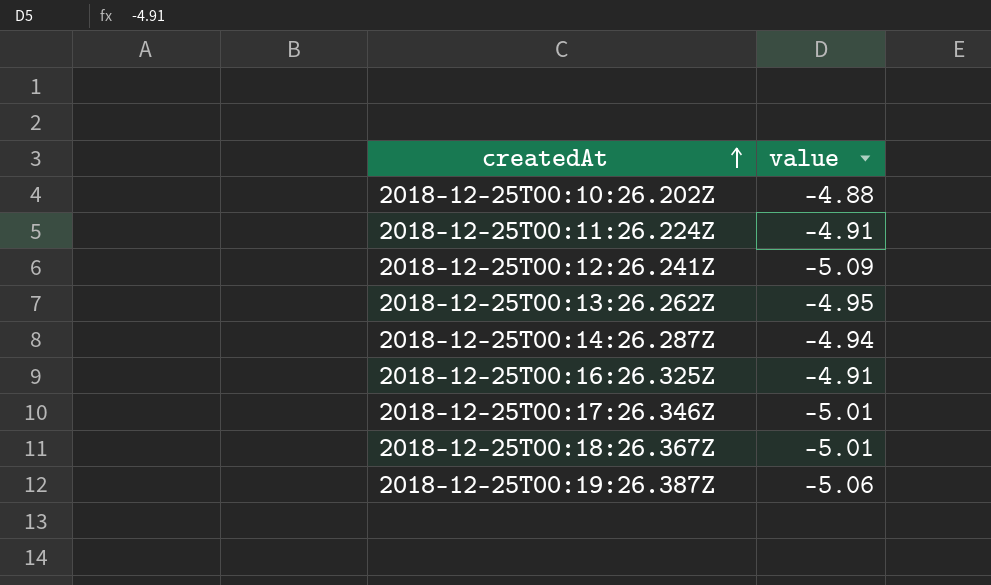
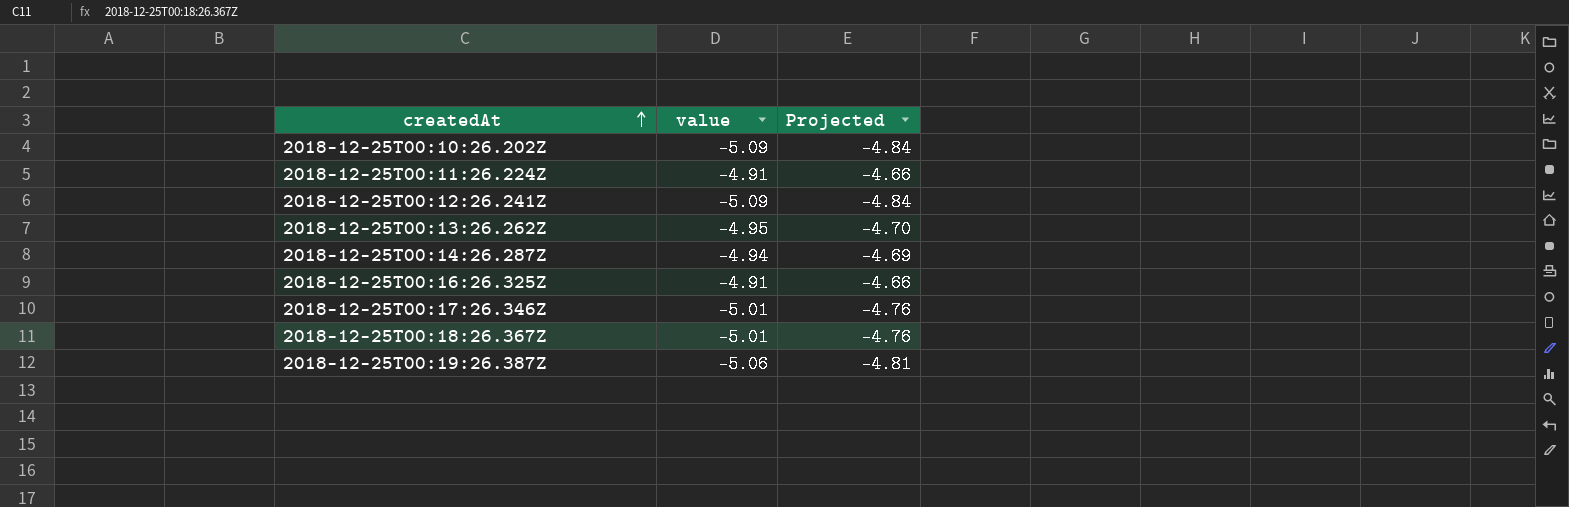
column Projected | formula: none -> [value] * 0.95
2018-12-25T00:10:26.202Z | value: -4.88 -> -5.09

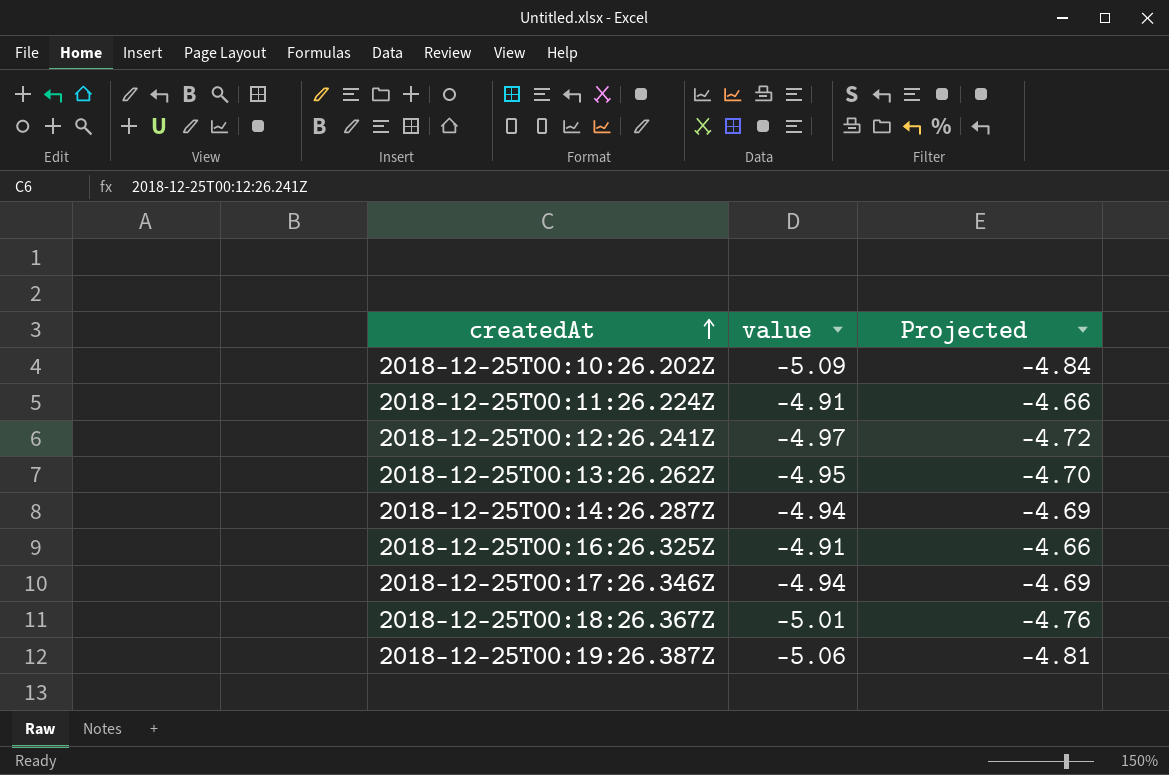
2018-12-25T00:12:26.241Z | value: -5.09 -> -4.97
2018-12-25T00:12:26.241Z | Projected: -4.84 -> -4.72
2018-12-25T00:17:26.346Z | value: -5.01 -> -4.94
2018-12-25T00:17:26.346Z | Projected: -4.76 -> -4.69

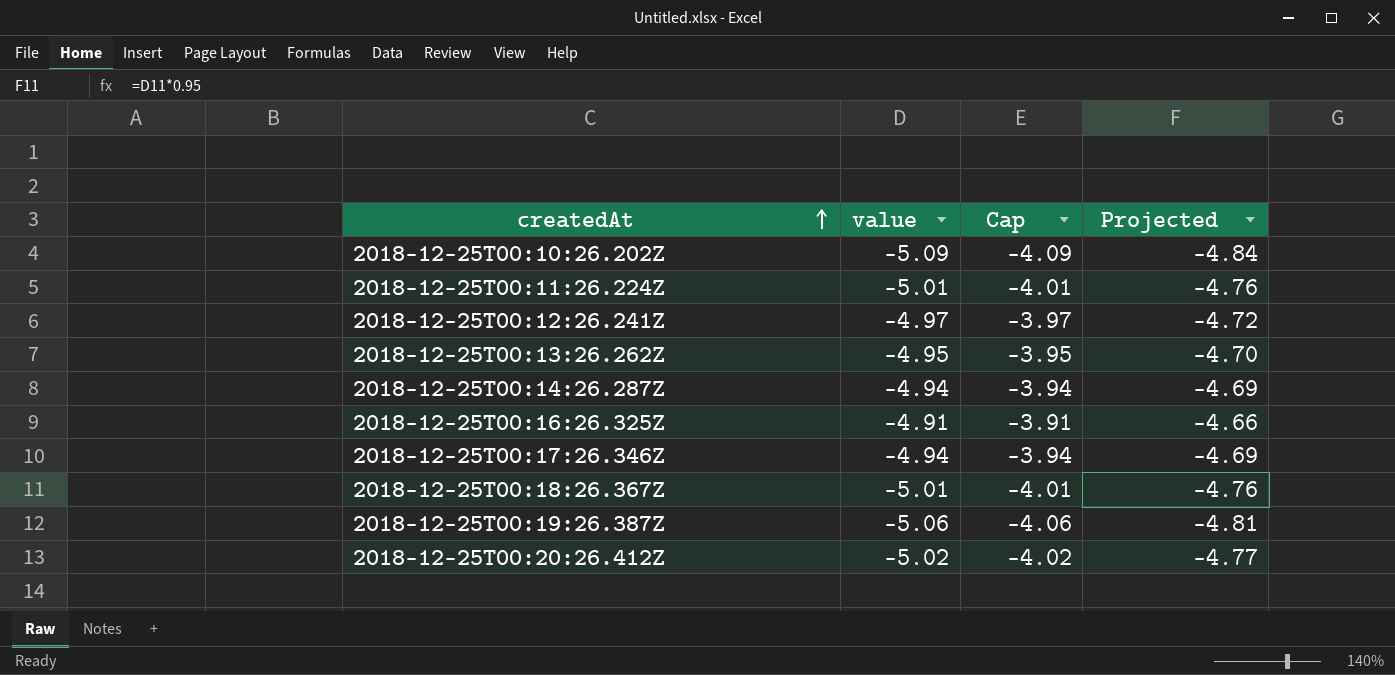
column Cap | formula: none -> [value] + 1
2018-12-25T00:11:26.224Z | value: -4.91 -> -5.01
2018-12-25T00:11:26.224Z | Projected: -4.66 -> -4.76
row 2018-12-25T00:20:26.412Z: none -> -5.02 | -4.02 | -4.77

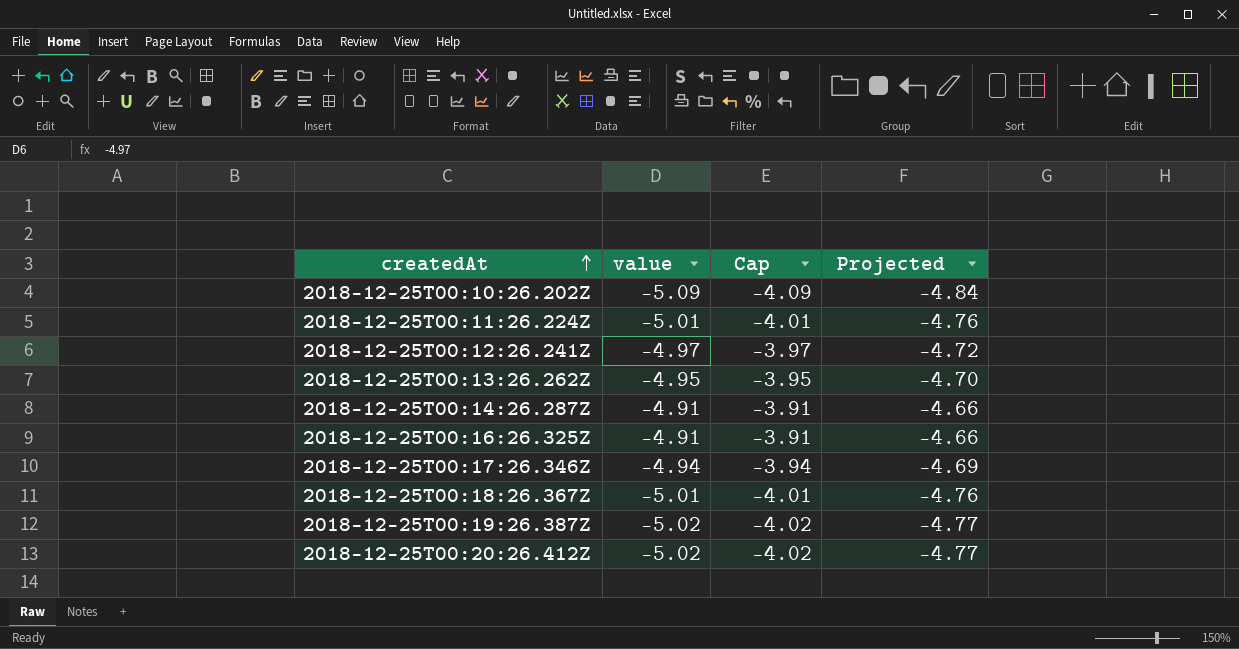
2018-12-25T00:14:26.287Z | value: -4.94 -> -4.91
2018-12-25T00:14:26.287Z | Cap: -3.94 -> -3.91
2018-12-25T00:14:26.287Z | Projected: -4.69 -> -4.66
2018-12-25T00:19:26.387Z | value: -5.06 -> -5.02
2018-12-25T00:19:26.387Z | Cap: -4.06 -> -4.02
2018-12-25T00:19:26.387Z | Projected: -4.81 -> -4.77

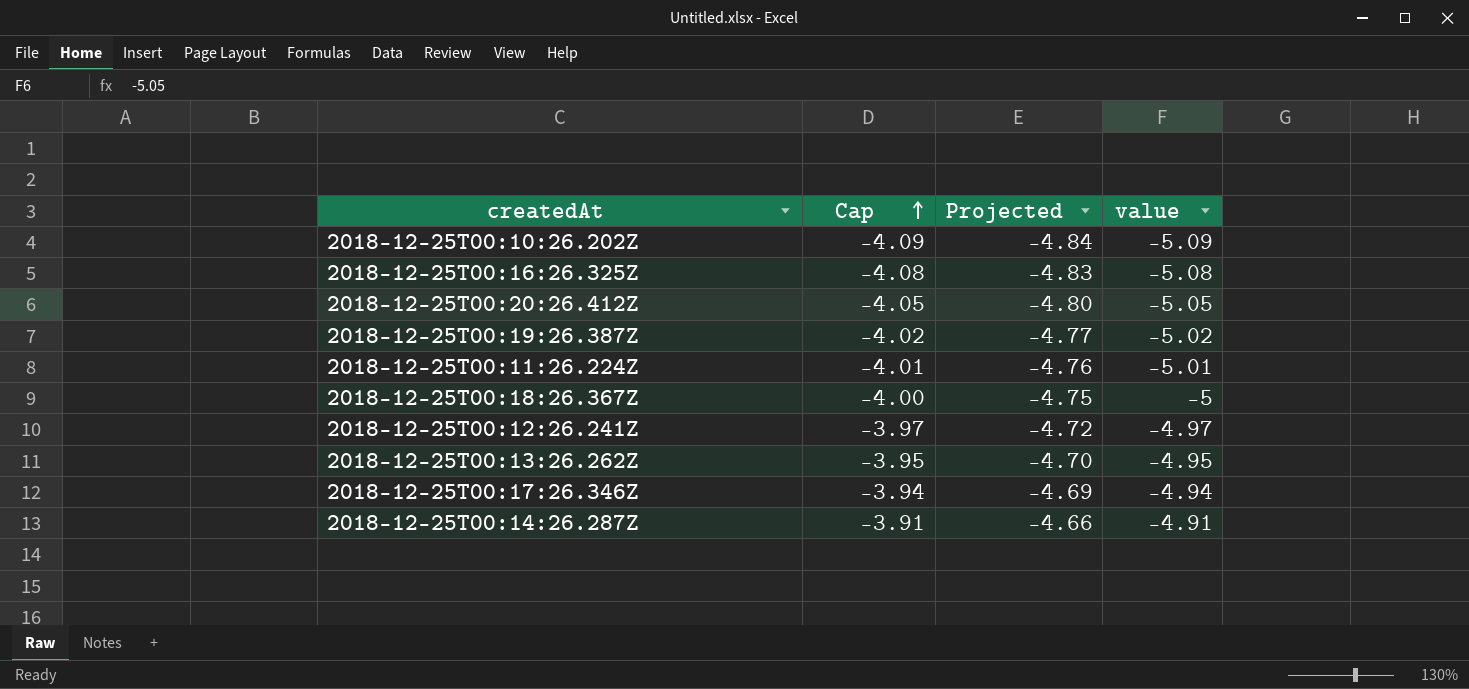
row order: createdAt ascending -> Cap ascending
column value | position: 2 -> 4
2018-12-25T00:16:26.325Z | Cap: -3.91 -> -4.08
2018-12-25T00:16:26.325Z | Projected: -4.66 -> -4.83
2018-12-25T00:16:26.325Z | value: -4.91 -> -5.08
2018-12-25T00:20:26.412Z | Cap: -4.02 -> -4.05
2018-12-25T00:20:26.412Z | Projected: -4.77 -> -4.80
2018-12-25T00:20:26.412Z | value: -5.02 -> -5.05
2018-12-25T00:18:26.367Z | Cap: -4.01 -> -4.00
2018-12-25T00:18:26.367Z | Projected: -4.76 -> -4.75
2018-12-25T00:18:26.367Z | value: -5.01 -> -5

